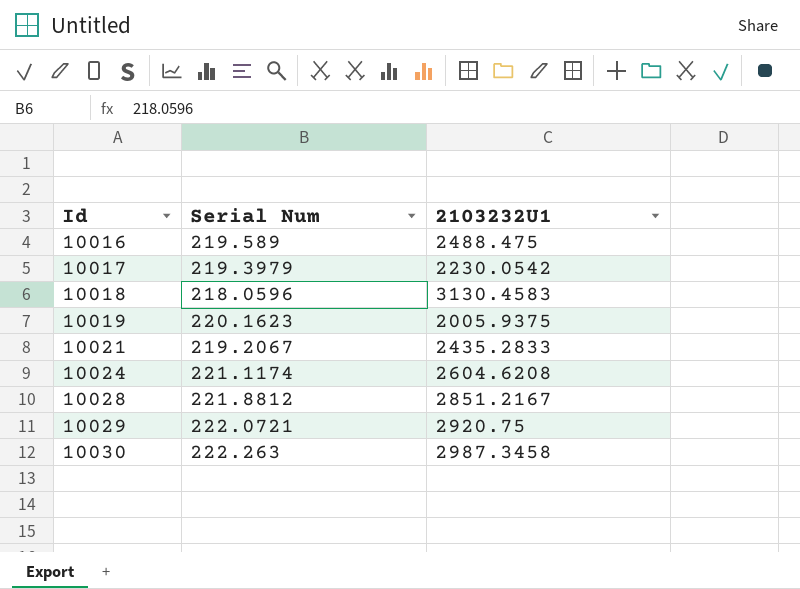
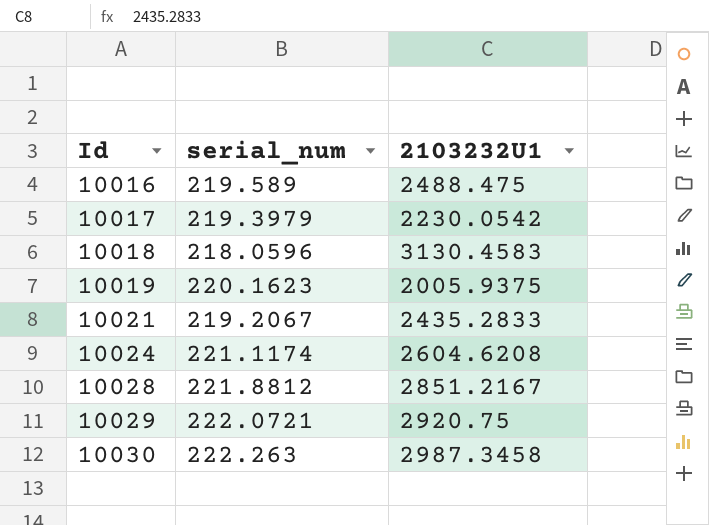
column name: Serial Num -> serial_num

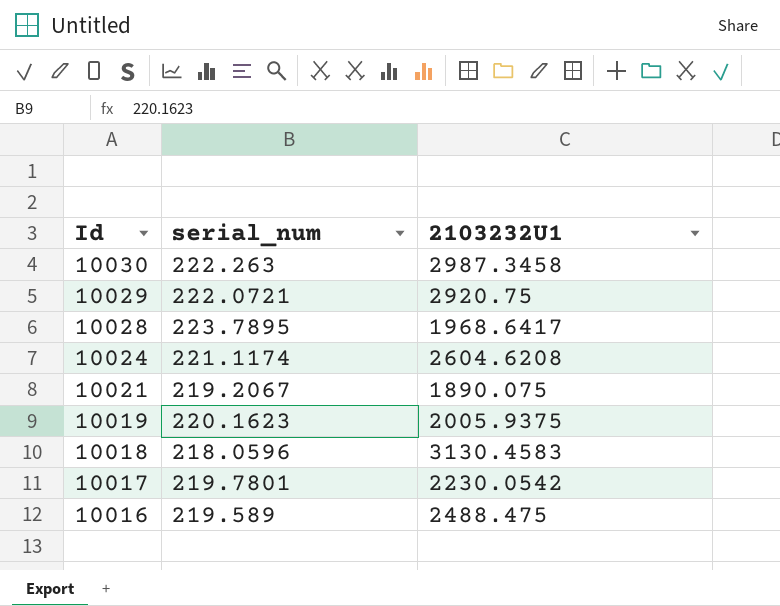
row order: Id ascending -> Id descending
10028 | serial_num: 221.8812 -> 223.7895
10028 | 2103232U1: 2851.2167 -> 1968.6417
10021 | 2103232U1: 2435.2833 -> 1890.075
10017 | serial_num: 219.3979 -> 219.7801

